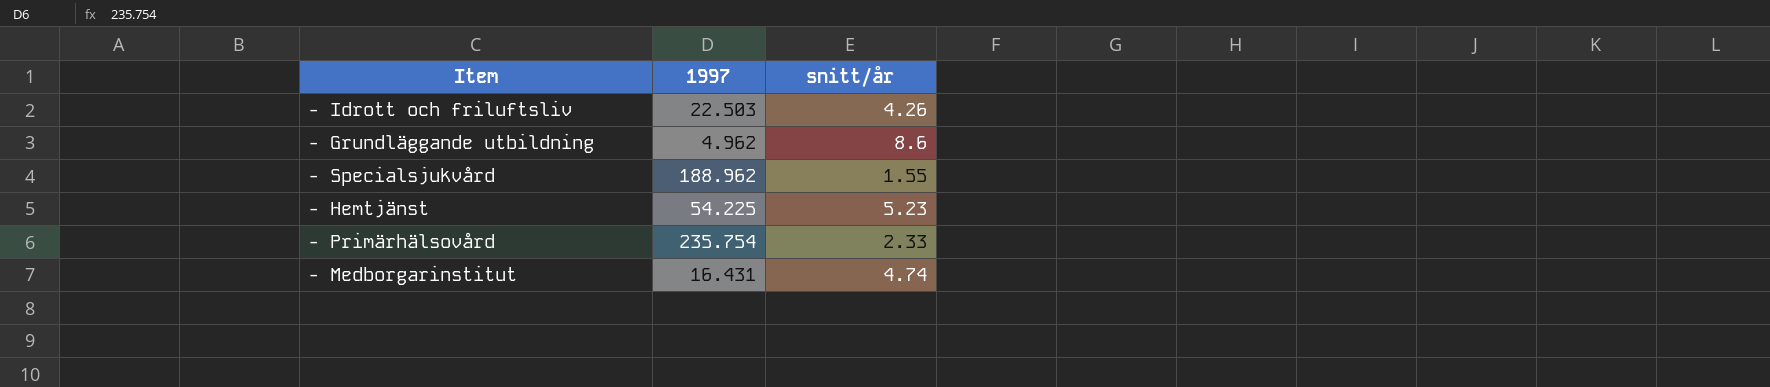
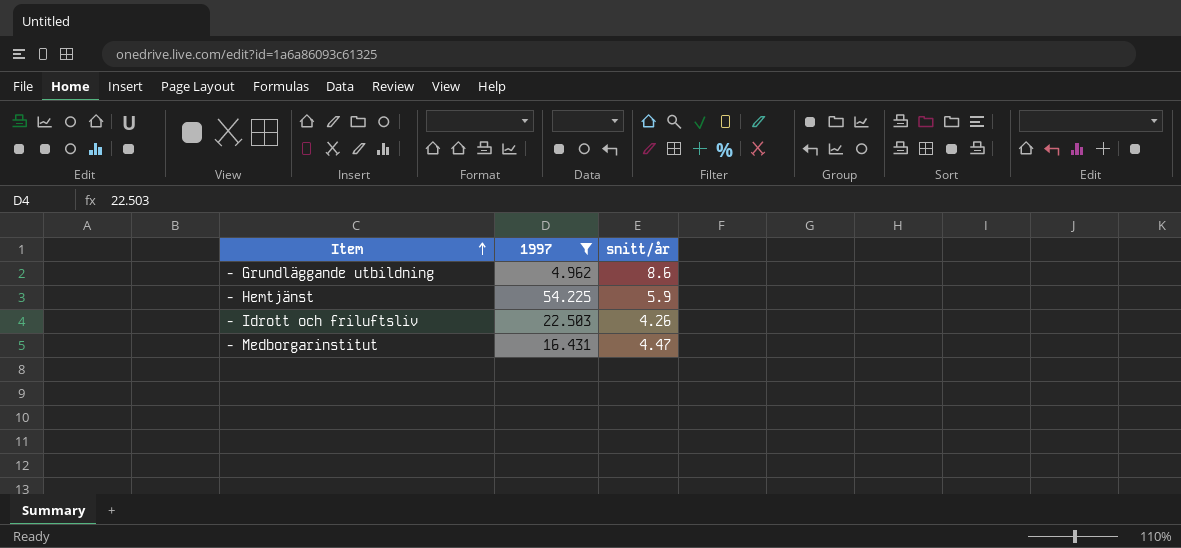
filter: none -> 1997 <= 54.225
row order: none -> Item ascending
- Hemtjänst | snitt/år: 5.23 -> 5.9
- Medborgarinstitut | snitt/år: 4.74 -> 4.47

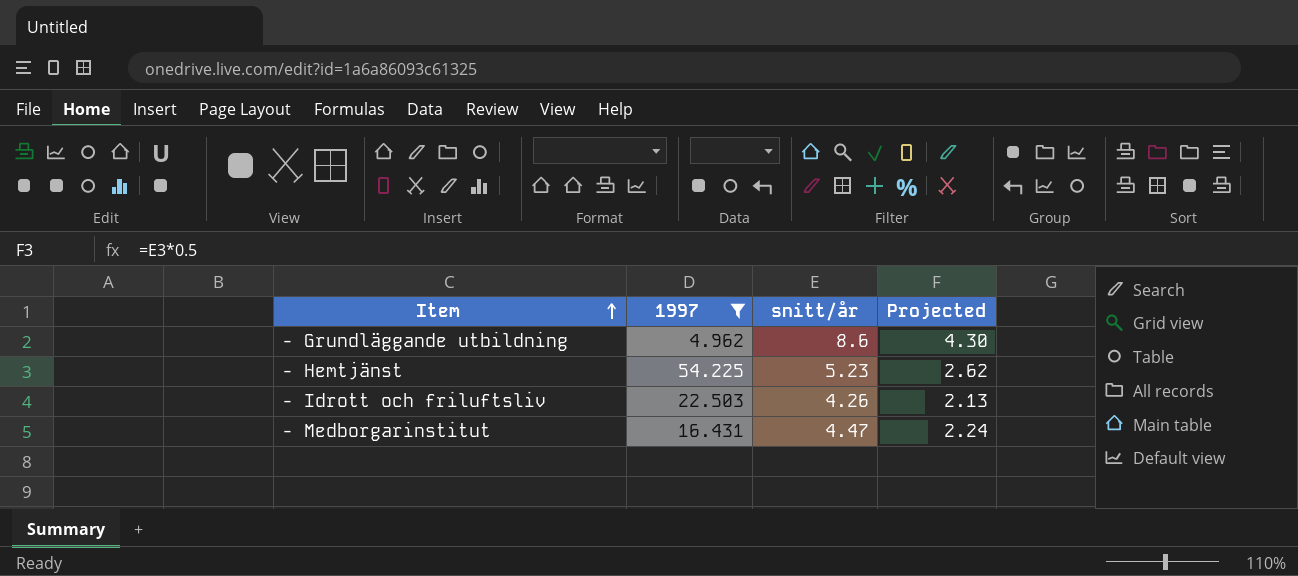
column Projected | formula: none -> [snitt/år] * 0.5
- Hemtjänst | snitt/år: 5.9 -> 5.23

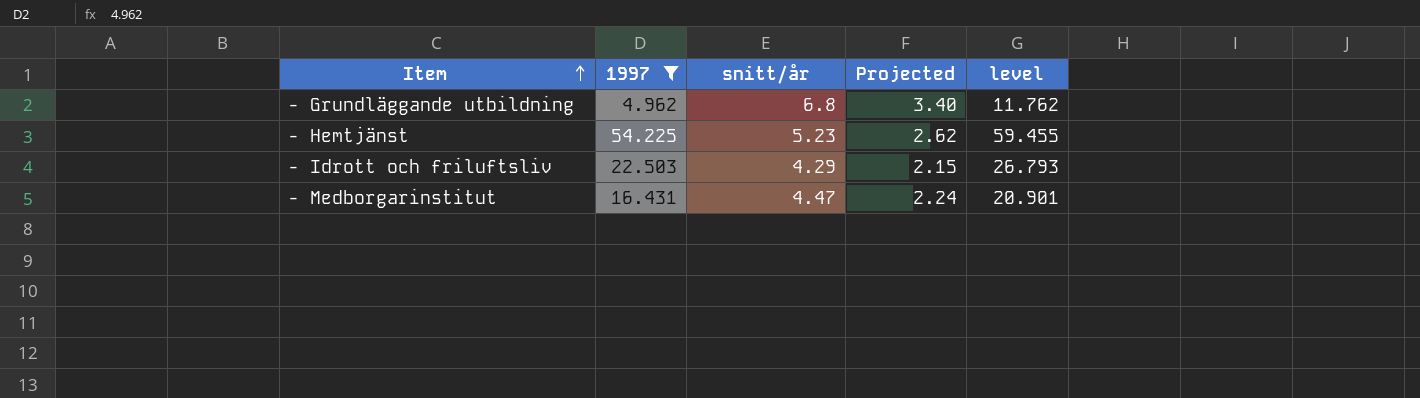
column level | formula: none -> [1997] + [snitt/år]
- Grundläggande utbildning | snitt/år: 8.6 -> 6.8
- Grundläggande utbildning | Projected: 4.30 -> 3.40
- Idrott och friluftsliv | snitt/år: 4.26 -> 4.29
- Idrott och friluftsliv | Projected: 2.13 -> 2.15

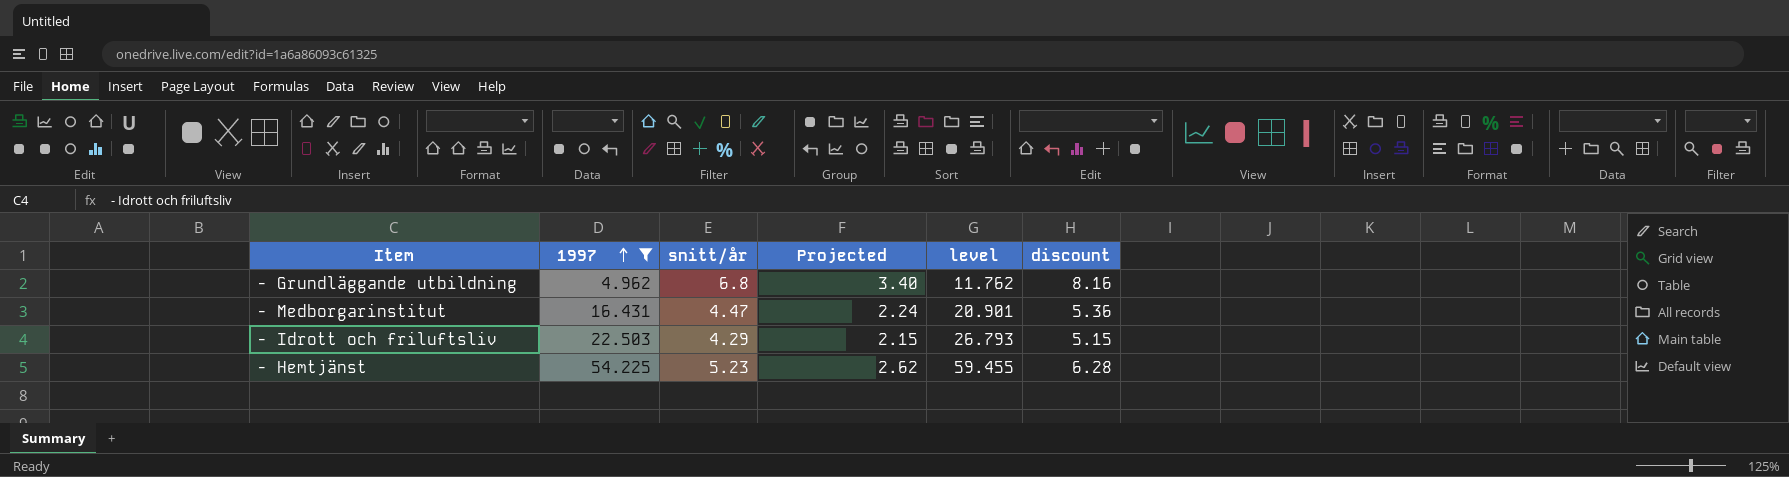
row order: Item ascending -> 1997 ascending
column discount | formula: none -> [snitt/år] * 1.2

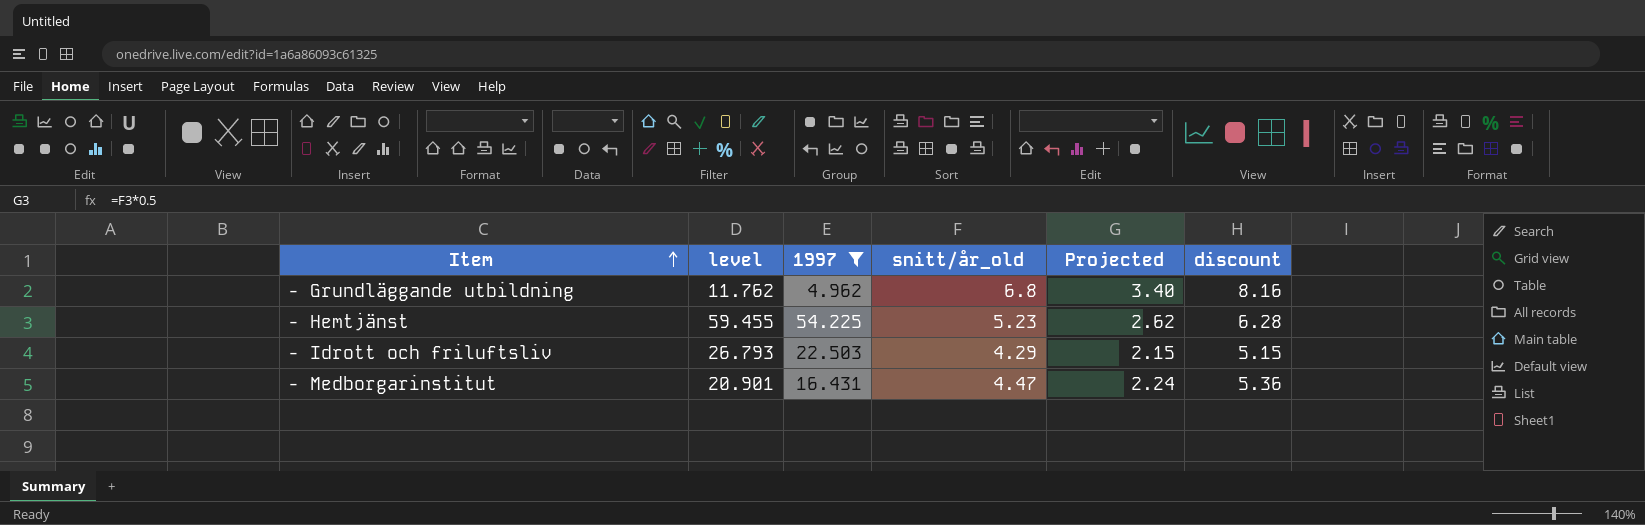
row order: 1997 ascending -> Item ascending
column level | position: 5 -> 2
column name: snitt/år -> snitt/år_old

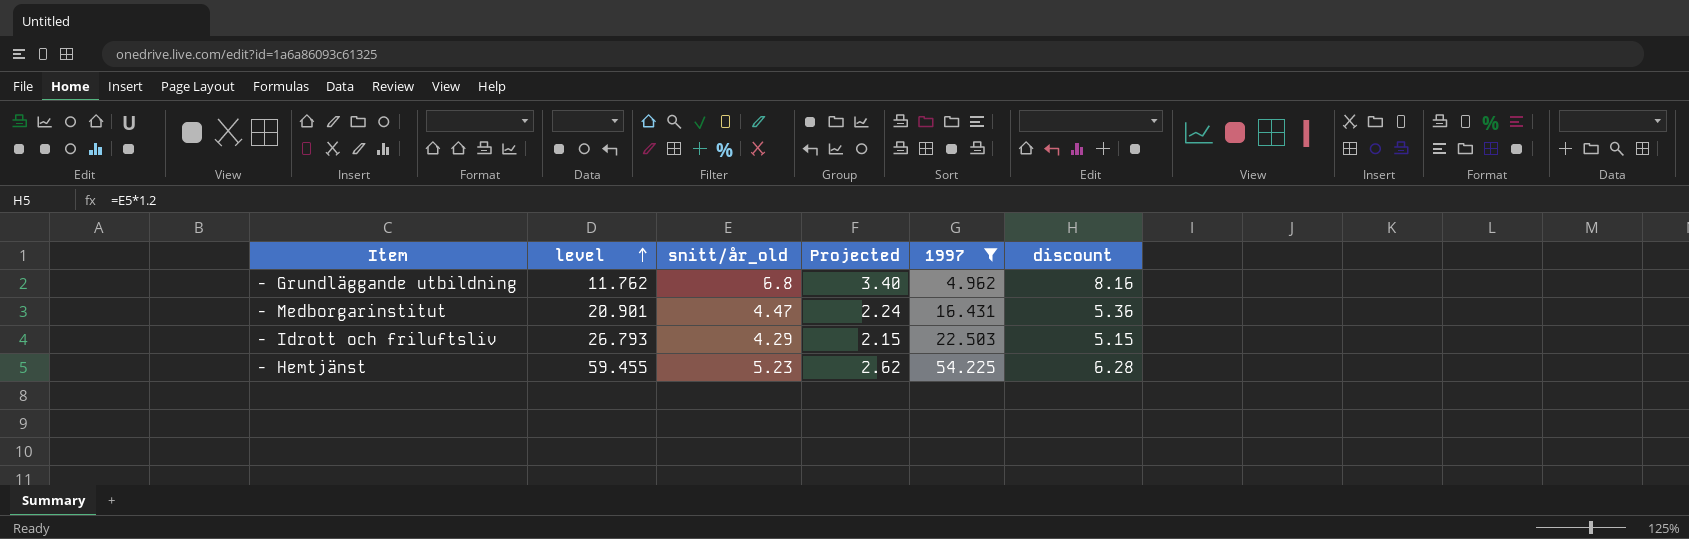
row order: Item ascending -> level ascending
column 1997 | position: 3 -> 5

